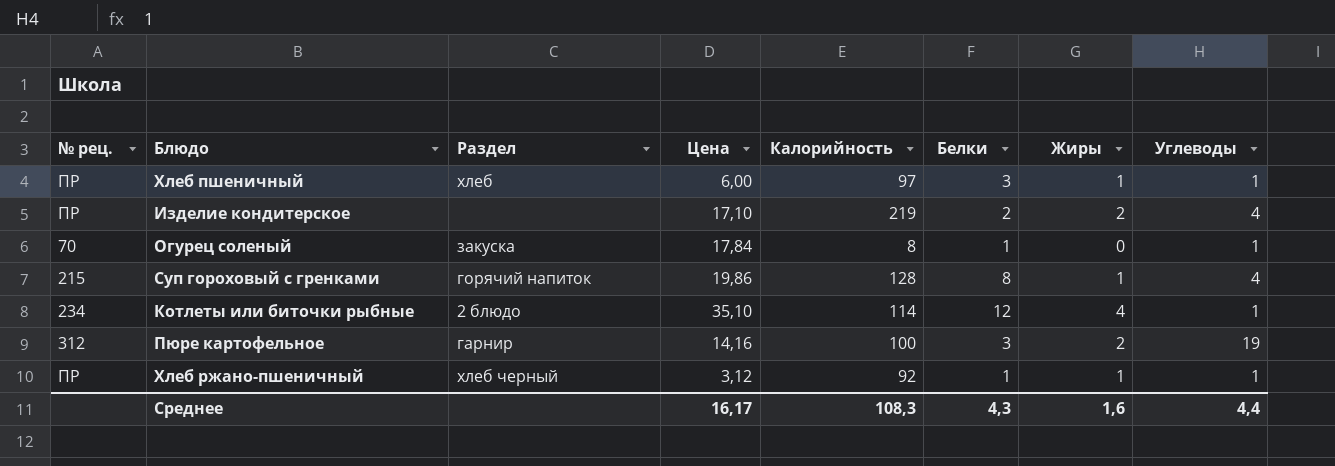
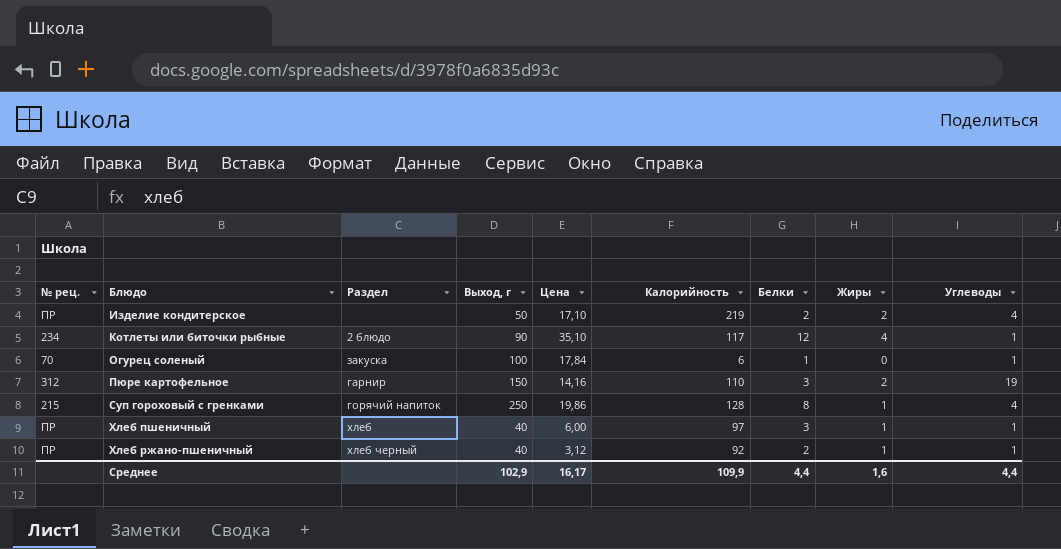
row order: none -> Блюдо ascending
column Выход, г | position: none -> 4
Котлеты или биточки рыбные | Калорийность: 114 -> 117
Огурец соленый | Калорийность: 8 -> 6
Пюре картофельное | Калорийность: 100 -> 110
Хлеб ржано-пшеничный | Белки: 1 -> 2
Среднее | Калорийность: 108,3 -> 109,9
Среднее | Белки: 4,3 -> 4,4

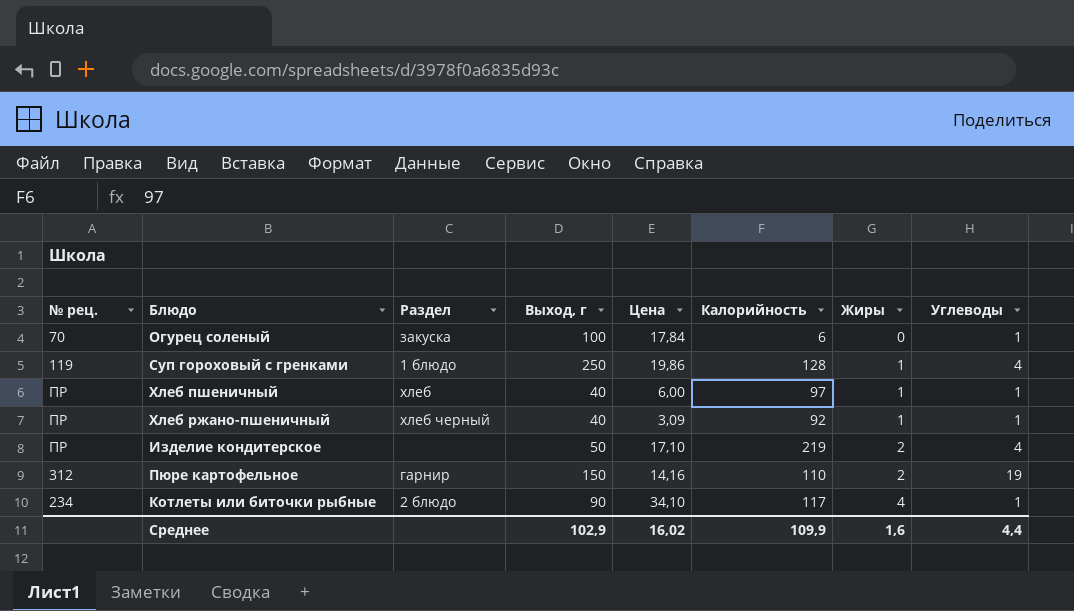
row order: Блюдо ascending -> Жиры ascending
column Белки | position: 7 -> none
Суп гороховый с гренками | № рец.: 215 -> 119
Суп гороховый с гренками | Раздел: горячий напиток -> 1 блюдо
Хлеб ржано-пшеничный | Цена: 3,12 -> 3,09
Котлеты или биточки рыбные | Цена: 35,10 -> 34,10
Среднее | Цена: 16,17 -> 16,02

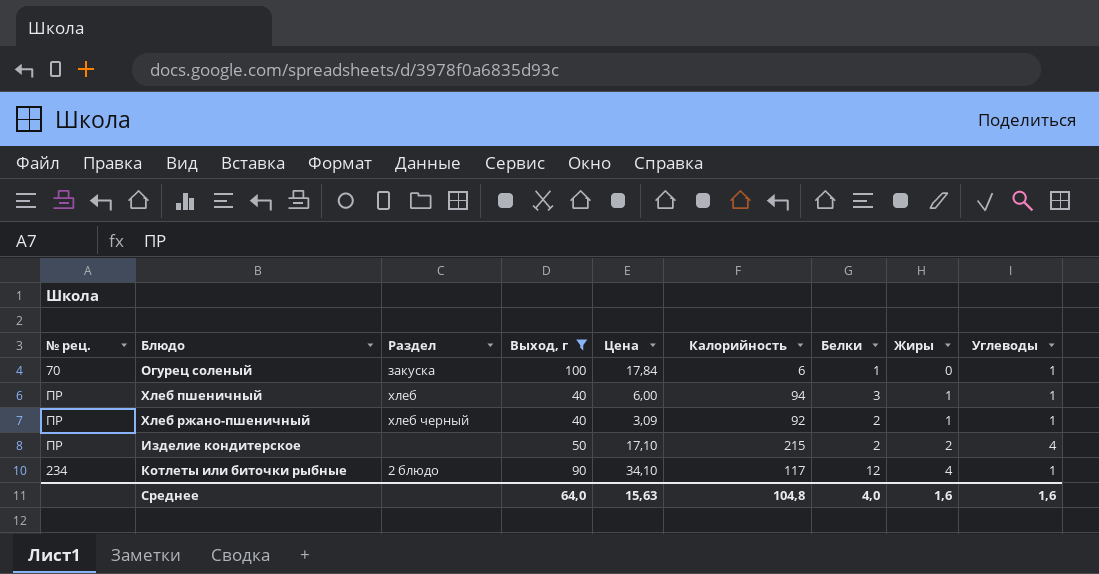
filter: none -> Выход, г <= 100
column Белки | position: none -> 7
Хлеб пшеничный | Калорийность: 97 -> 94
Изделие кондитерское | Калорийность: 219 -> 215
Среднее | Выход, г: 102,9 -> 64,0
Среднее | Цена: 16,02 -> 15,63
Среднее | Калорийность: 109,9 -> 104,8
Среднее | Углеводы: 4,4 -> 1,6

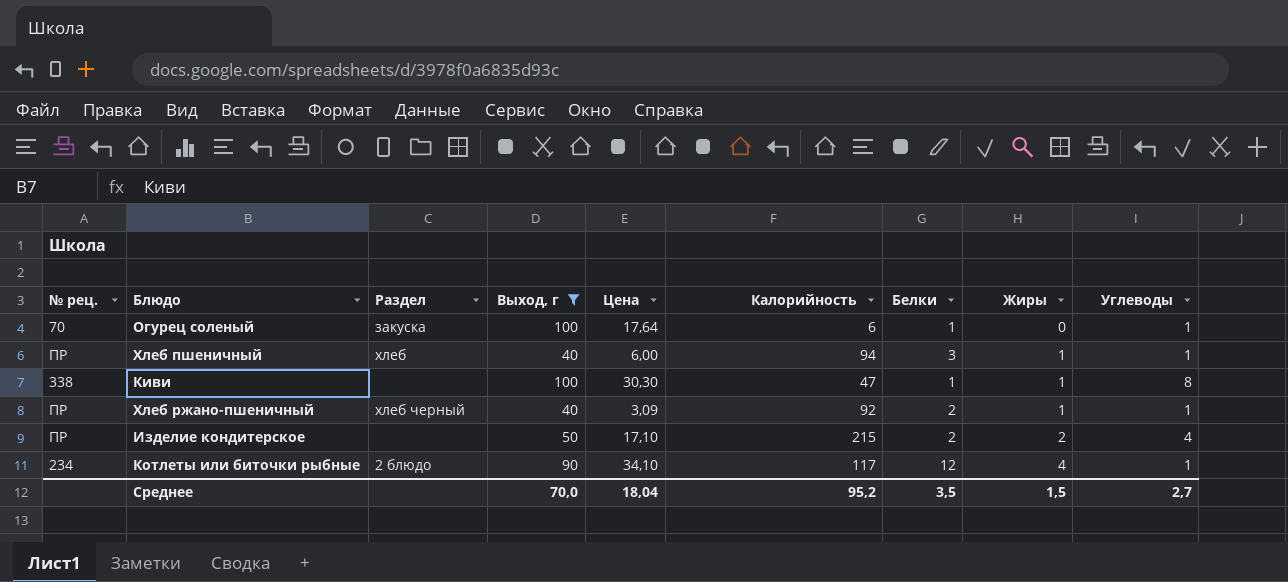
Огурец соленый | Цена: 17,84 -> 17,64
row Киви: none -> 338 | none | 100 | 30,30 | 47 | 1 | 1 | 8
Среднее | Выход, г: 64,0 -> 70,0
Среднее | Цена: 15,63 -> 18,04
Среднее | Калорийность: 104,8 -> 95,2
Среднее | Белки: 4,0 -> 3,5
Среднее | Жиры: 1,6 -> 1,5
Среднее | Углеводы: 1,6 -> 2,7

